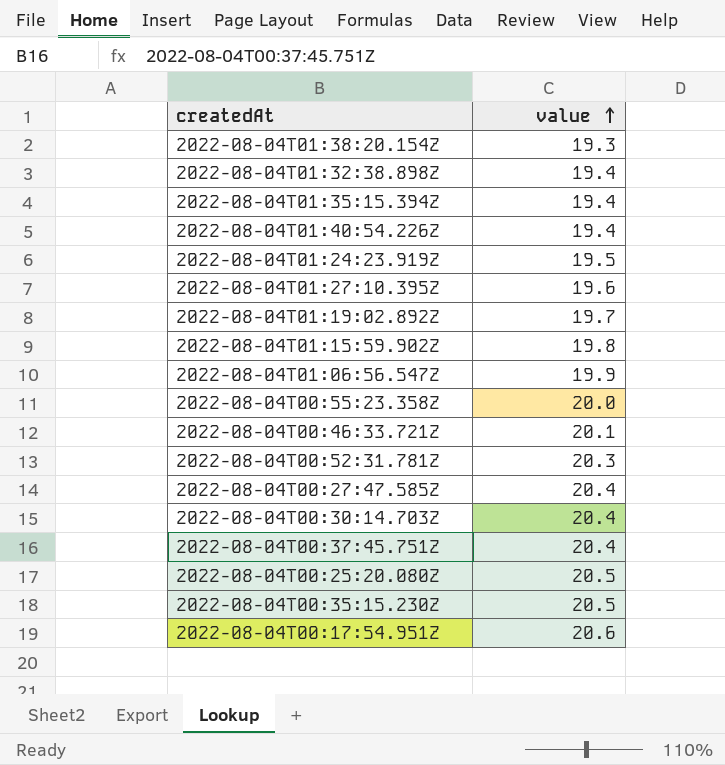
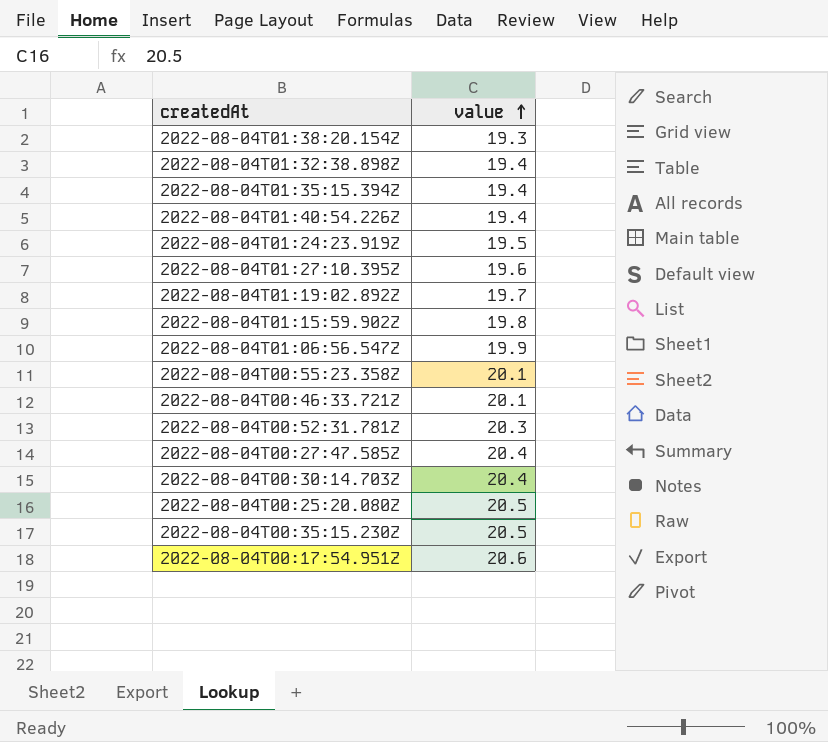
row 2022-08-04T00:37:45.751Z: 20.4 -> none
2022-08-04T00:55:23.358Z | value: 20.0 -> 20.1

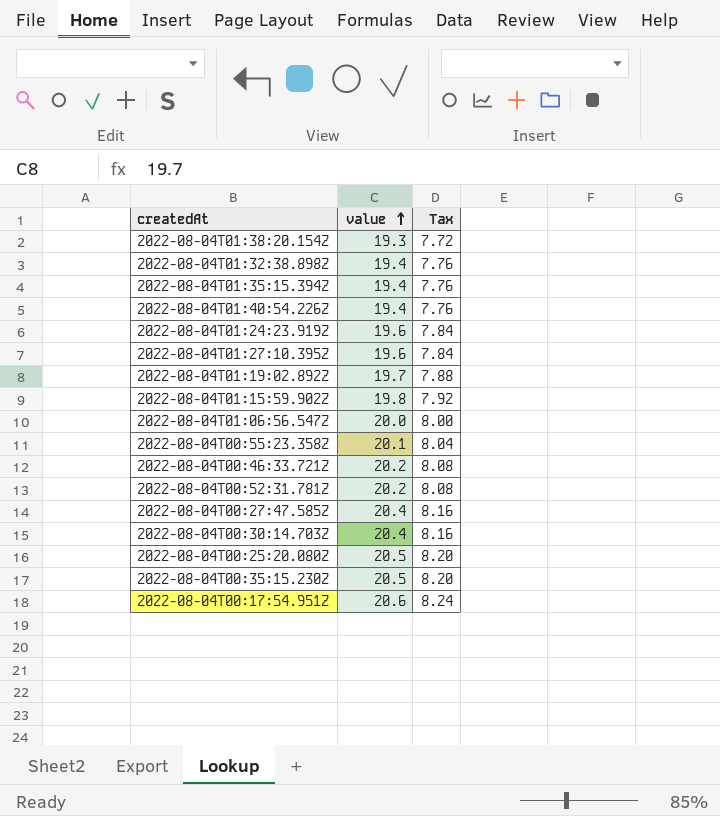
column Tax | formula: none -> [value] * 0.4
2022-08-04T01:24:23.919Z | value: 19.5 -> 19.6
2022-08-04T01:06:56.547Z | value: 19.9 -> 20.0
2022-08-04T00:46:33.721Z | value: 20.1 -> 20.2
2022-08-04T00:52:31.781Z | value: 20.3 -> 20.2

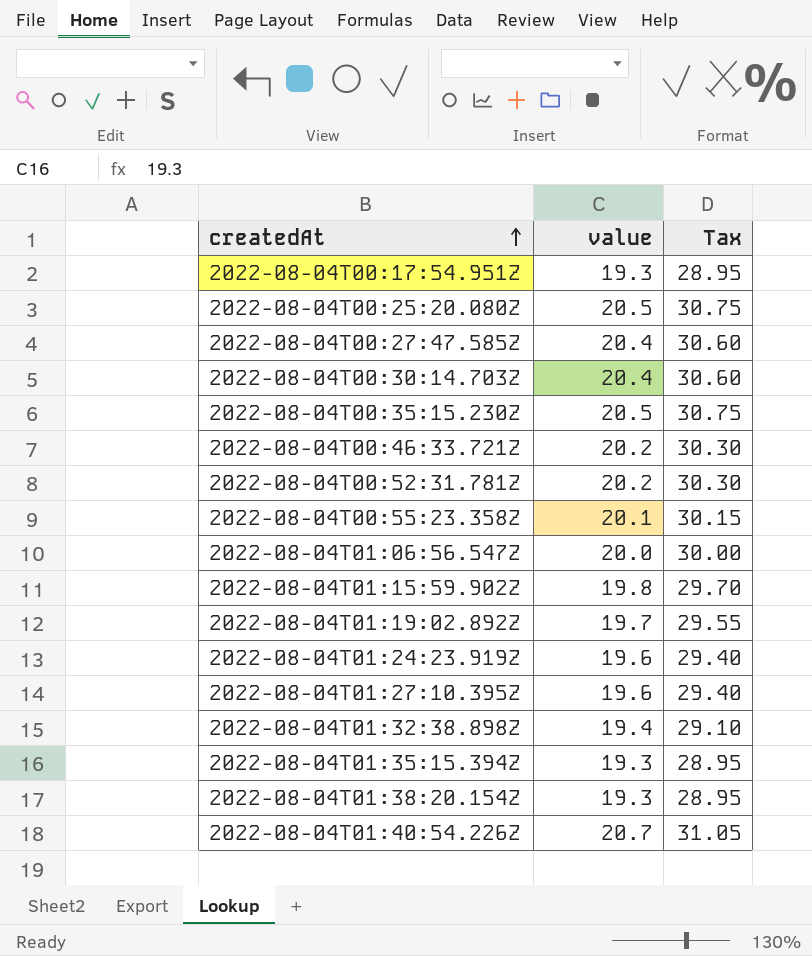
row order: value ascending -> createdAt ascending
column Tax | formula: [value] * 0.4 -> [value] * 1.5
2022-08-04T00:17:54.951Z | value: 20.6 -> 19.3
2022-08-04T01:35:15.394Z | value: 19.4 -> 19.3
2022-08-04T01:40:54.226Z | value: 19.4 -> 20.7

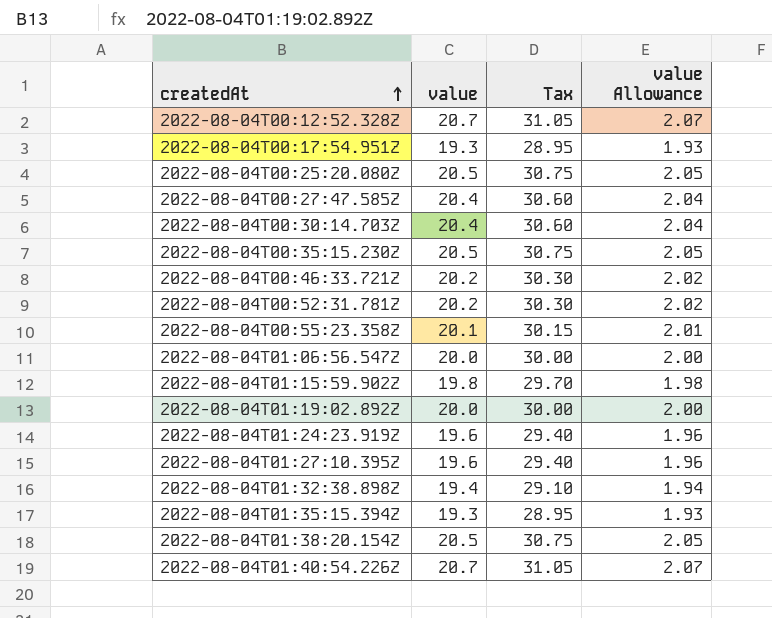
column value Allowance | formula: none -> [value] * 0.1
row 2022-08-04T00:12:52.328Z: none -> 20.7 | 31.05 | 2.07
2022-08-04T01:19:02.892Z | value: 19.7 -> 20.0
2022-08-04T01:19:02.892Z | Tax: 29.55 -> 30.00
2022-08-04T01:38:20.154Z | value: 19.3 -> 20.5
2022-08-04T01:38:20.154Z | Tax: 28.95 -> 30.75

